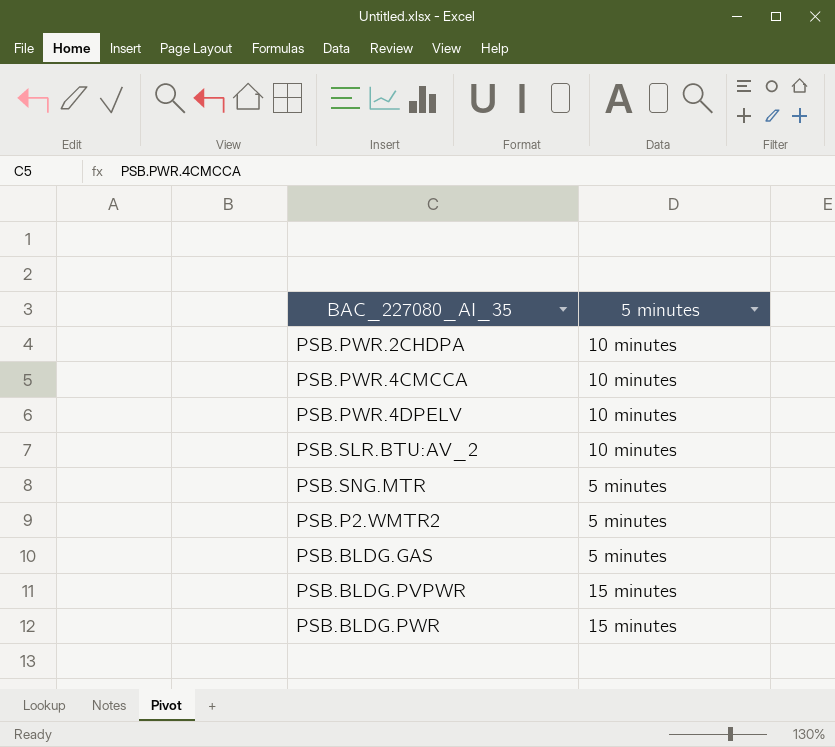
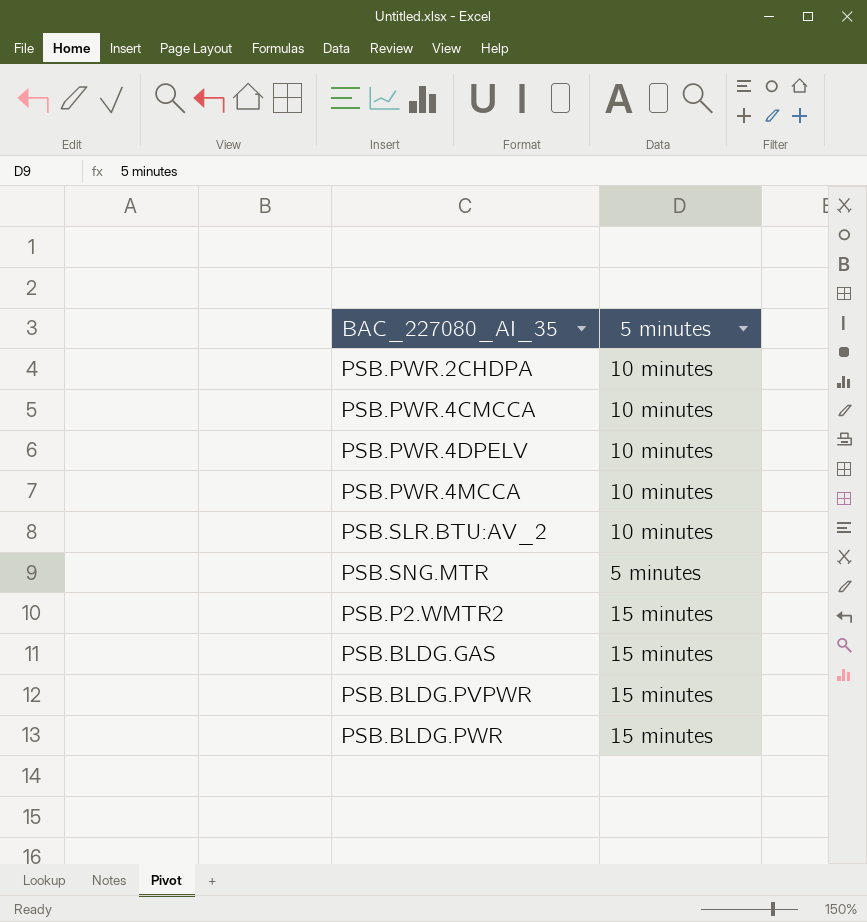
row PSB.PWR.4MCCA: none -> 10 minutes
PSB.P2.WMTR2 | 5 minutes: 5 minutes -> 15 minutes
PSB.BLDG.GAS | 5 minutes: 5 minutes -> 15 minutes

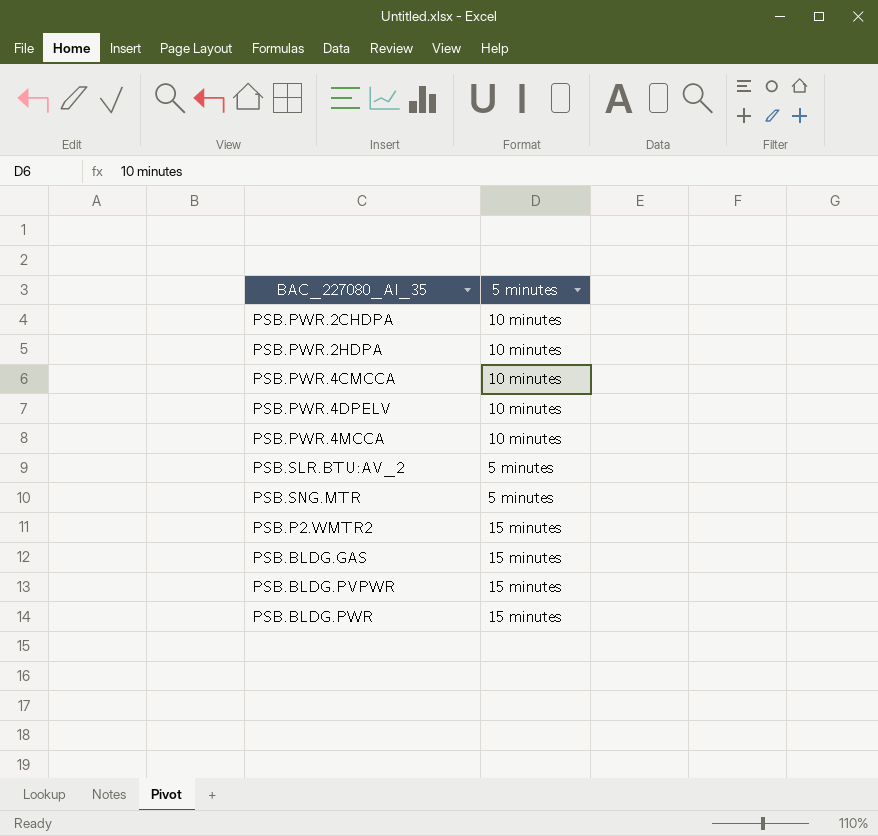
row PSB.PWR.2HDPA: none -> 10 minutes
PSB.SLR.BTU:AV_2 | 5 minutes: 10 minutes -> 5 minutes

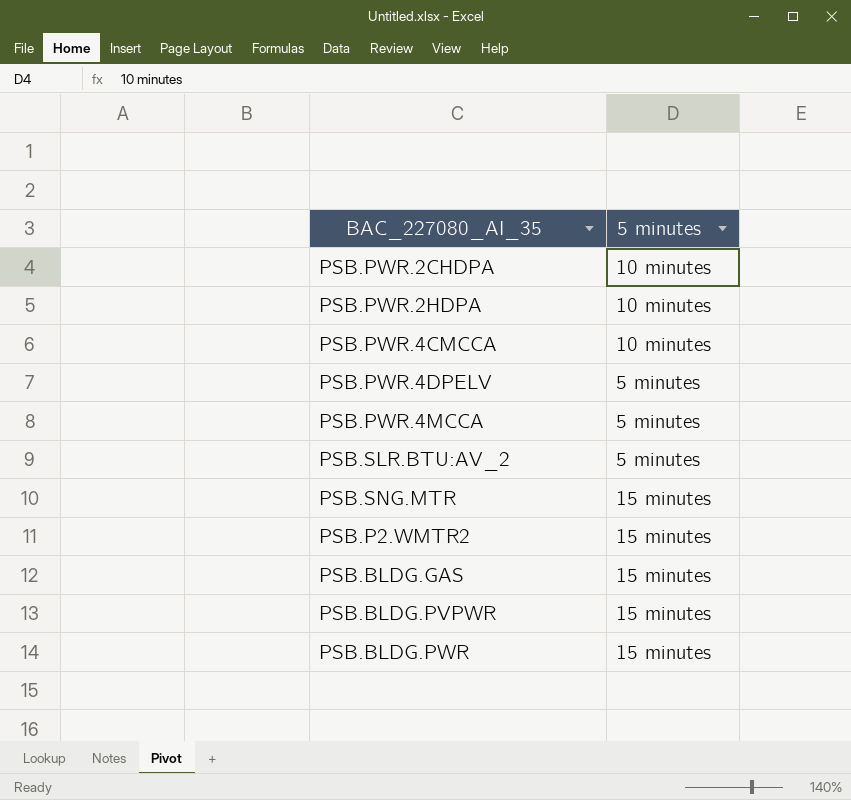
PSB.PWR.4DPELV | 5 minutes: 10 minutes -> 5 minutes
PSB.PWR.4MCCA | 5 minutes: 10 minutes -> 5 minutes
PSB.SNG.MTR | 5 minutes: 5 minutes -> 15 minutes

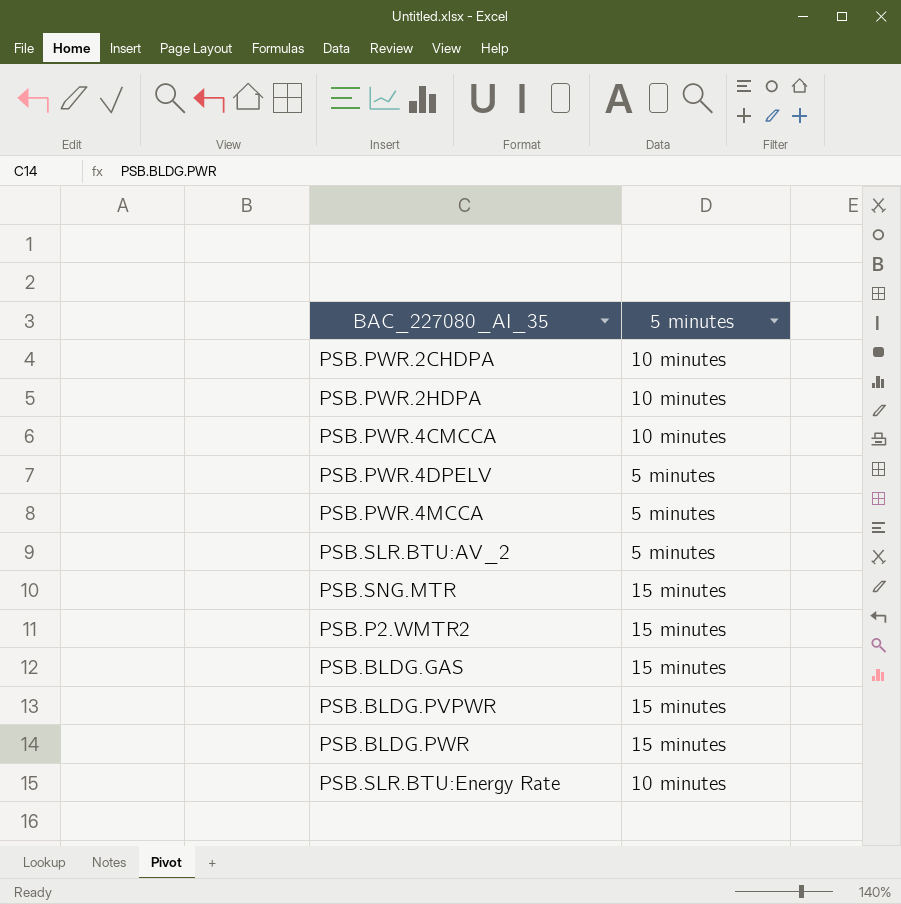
row PSB.SLR.BTU:Energy Rate: none -> 10 minutes

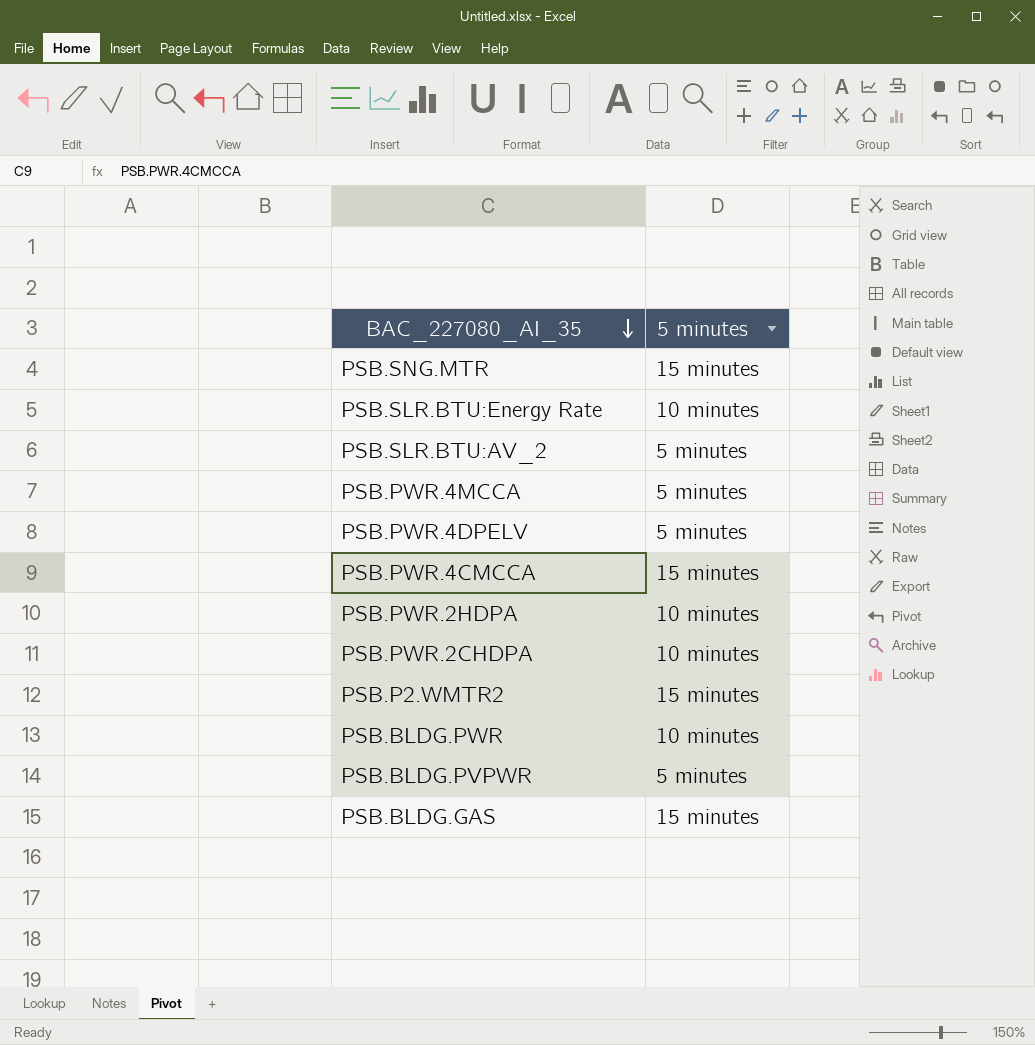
row order: none -> BAC_227080_AI_35 descending
PSB.PWR.4CMCCA | 5 minutes: 10 minutes -> 15 minutes
PSB.BLDG.PWR | 5 minutes: 15 minutes -> 10 minutes
PSB.BLDG.PVPWR | 5 minutes: 15 minutes -> 5 minutes

